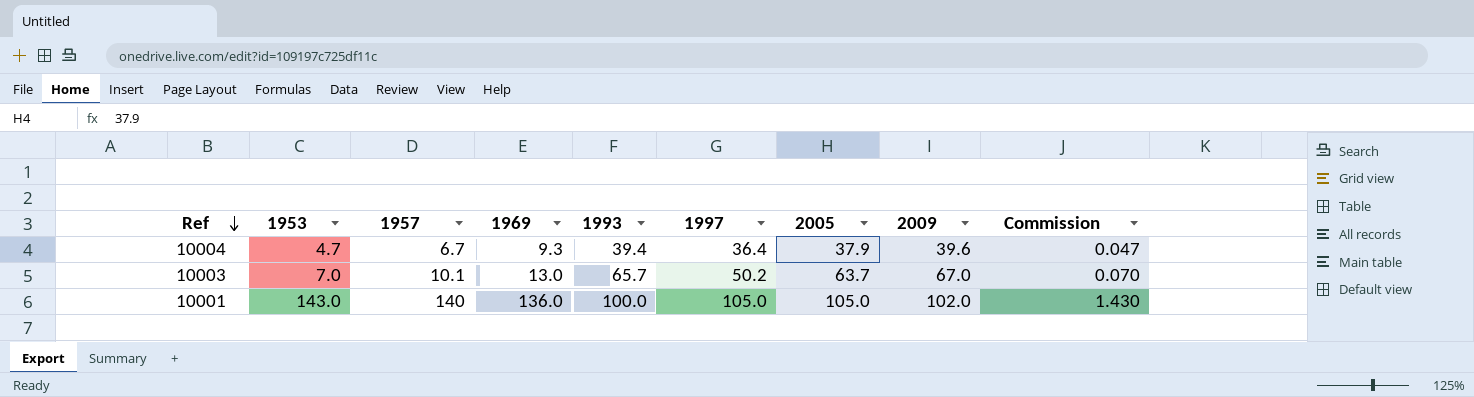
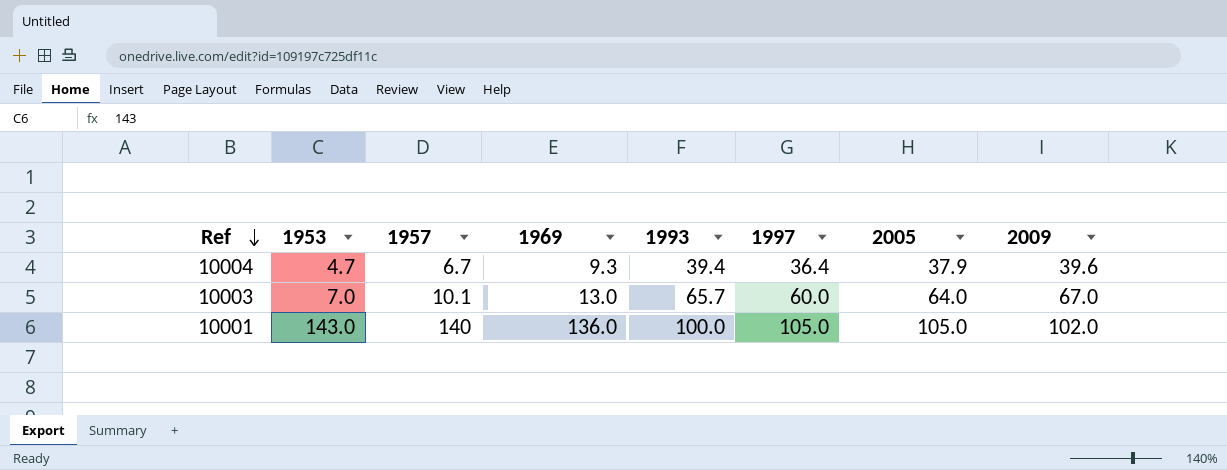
column Commission | formula: [1953] * 0.01 -> none
10003 | 1997: 50.2 -> 60.0
10003 | 2005: 63.7 -> 64.0

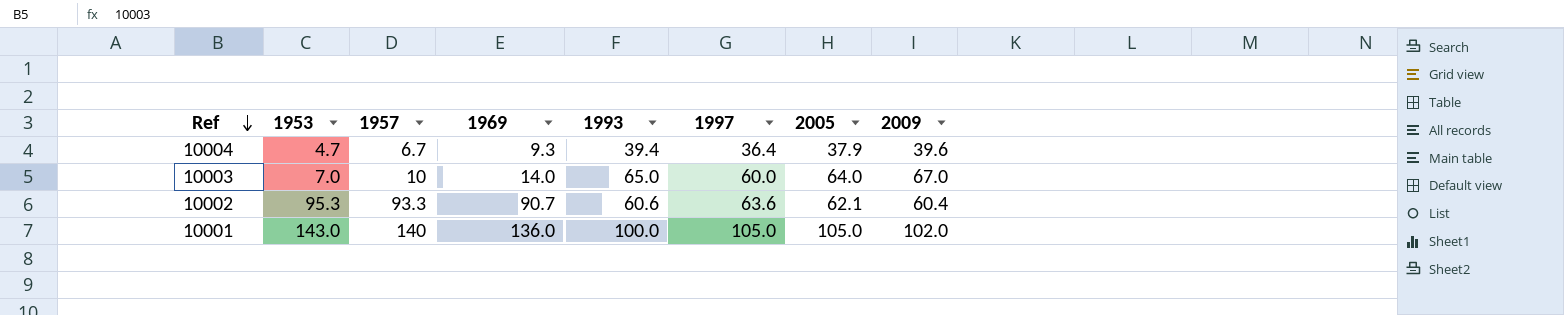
10003 | 1957: 10.1 -> 10
10003 | 1969: 13.0 -> 14.0
10003 | 1993: 65.7 -> 65.0
row 10002: none -> 95.3 | 93.3 | 90.7 | 60.6 | 63.6 | 62.1 | 60.4

